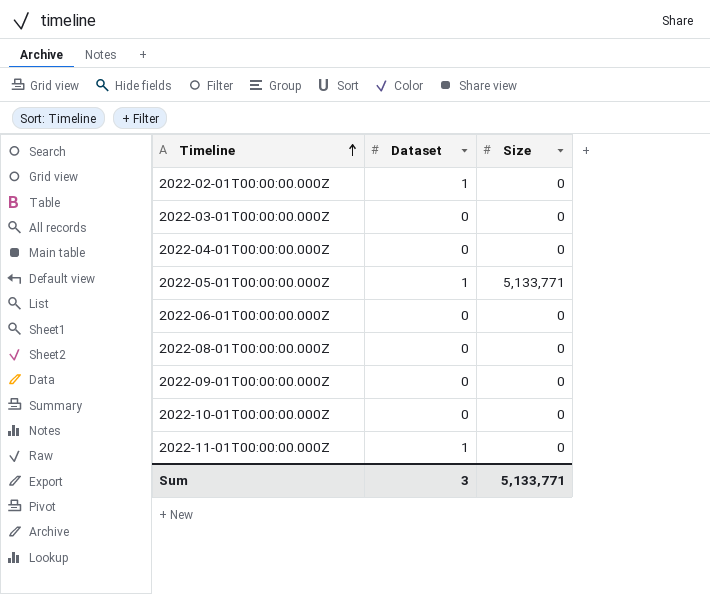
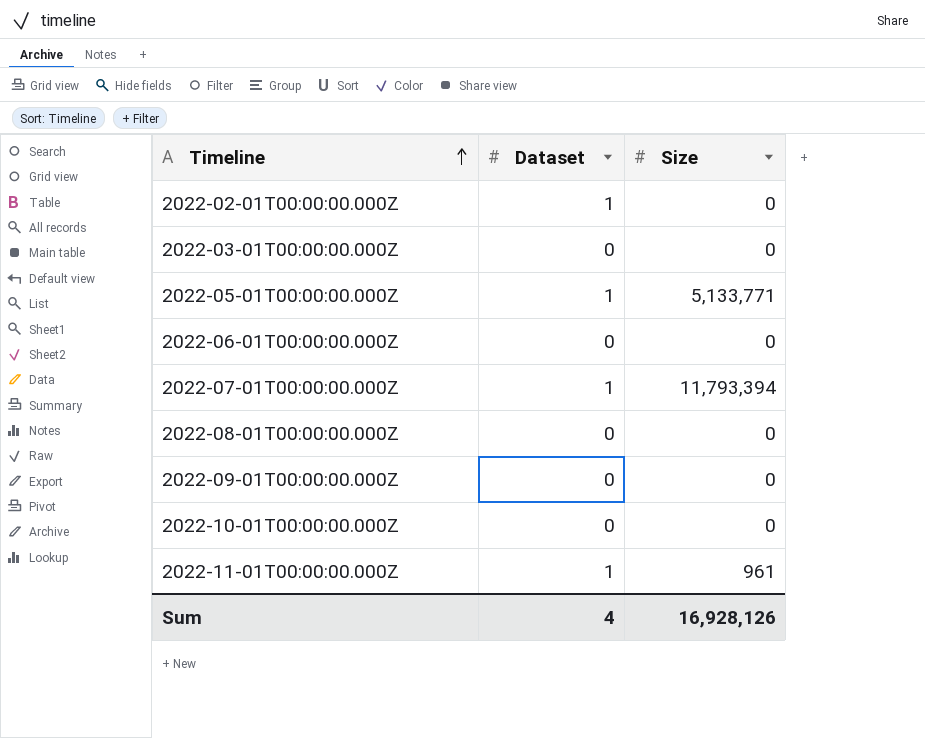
row 2022-04-01T00:00:00.000Z: 0 | 0 -> none
row 2022-07-01T00:00:00.000Z: none -> 1 | 11,793,394
2022-11-01T00:00:00.000Z | Size: 0 -> 961
Sum | Dataset: 3 -> 4
Sum | Size: 5,133,771 -> 16,928,126

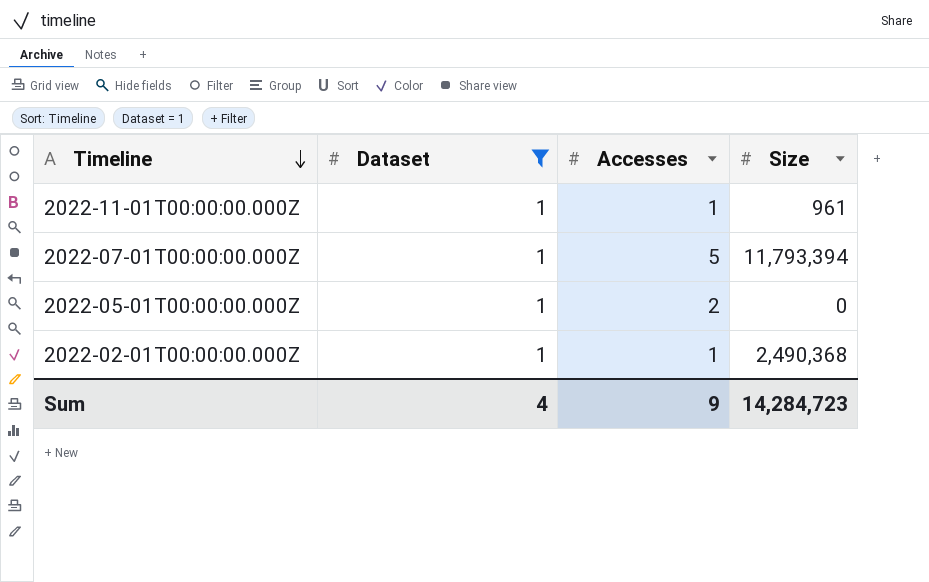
filter: none -> Dataset = 1
row order: Timeline ascending -> Timeline descending
column Accesses | position: none -> 3
2022-05-01T00:00:00.000Z | Size: 5,133,771 -> 0
2022-02-01T00:00:00.000Z | Size: 0 -> 2,490,368
Sum | Size: 16,928,126 -> 14,284,723

